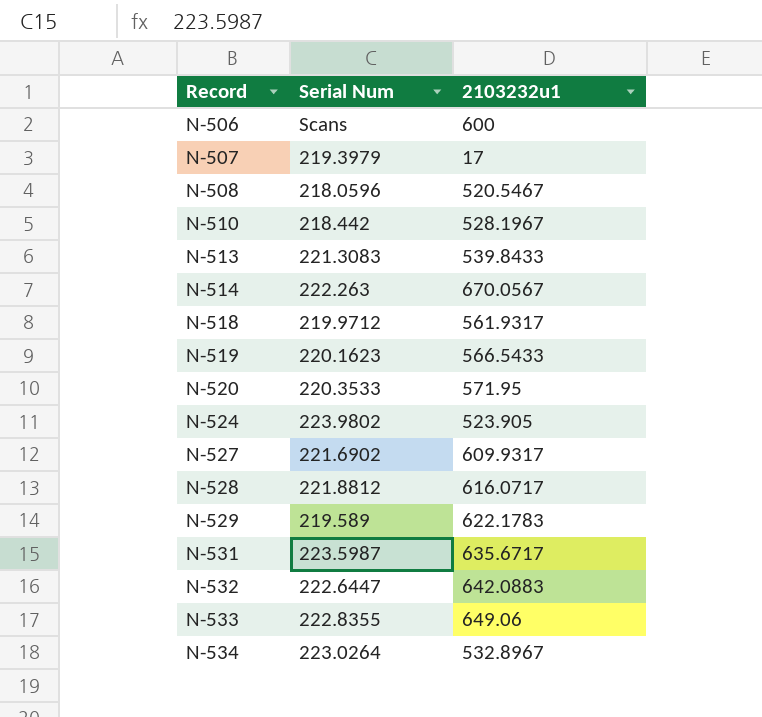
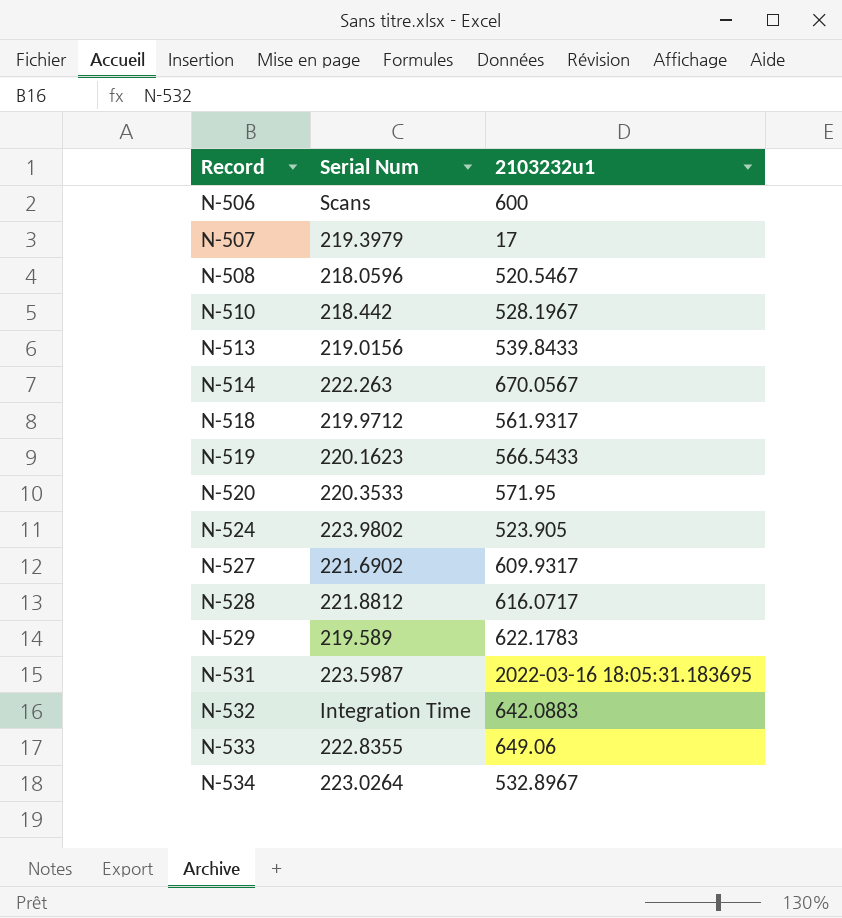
N-513 | Serial Num: 221.3083 -> 219.0156
N-531 | 2103232u1: 635.6717 -> 2022-03-16 18:05:31.183695
N-532 | Serial Num: 222.6447 -> Integration Time

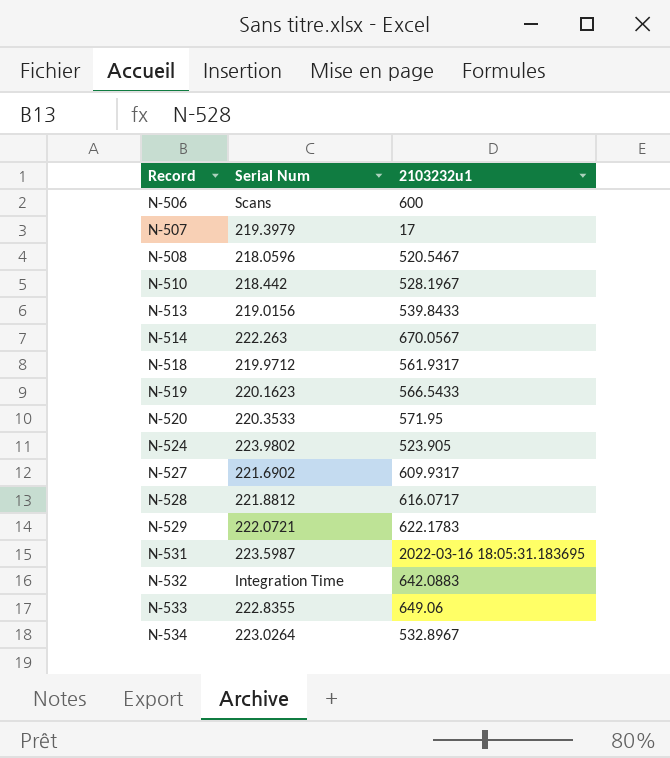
N-529 | Serial Num: 219.589 -> 222.0721

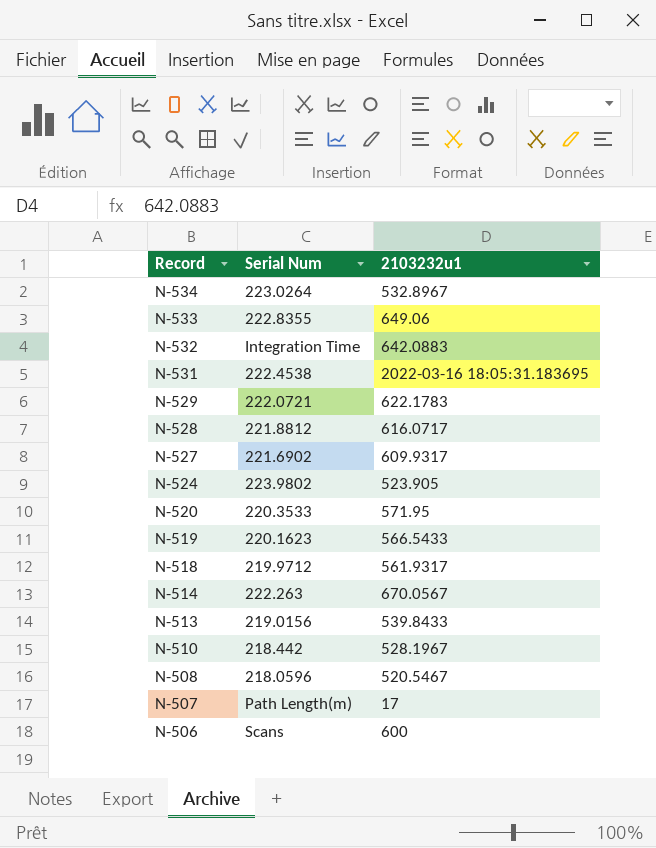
row order: Record ascending -> Record descending
N-531 | Serial Num: 223.5987 -> 222.4538
N-507 | Serial Num: 219.3979 -> Path Length(m)

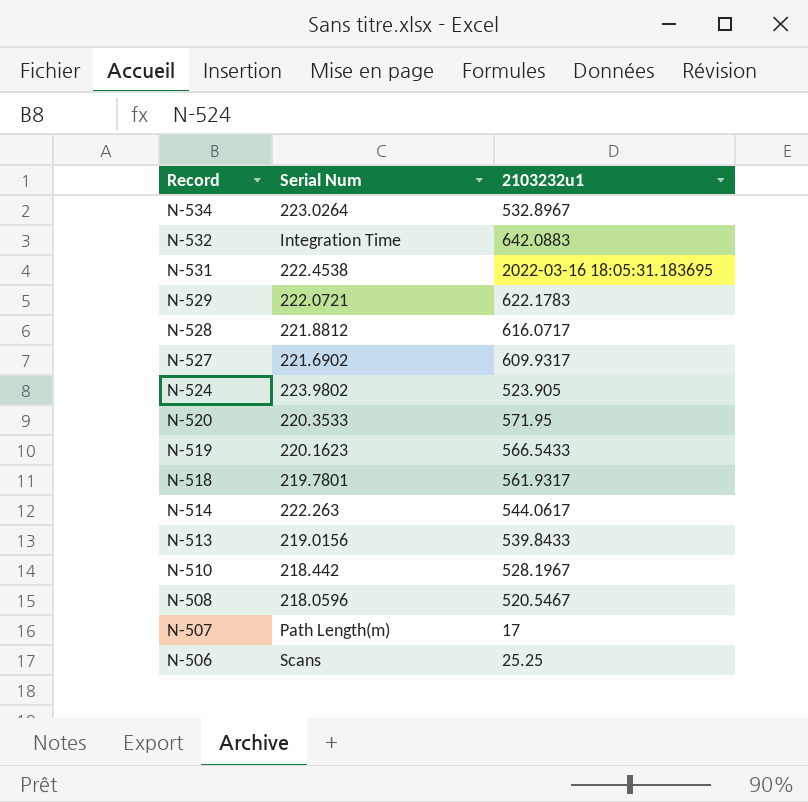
row N-533: 222.8355 | 649.06 -> none
N-518 | Serial Num: 219.9712 -> 219.7801
N-514 | 2103232u1: 670.0567 -> 544.0617
N-506 | 2103232u1: 600 -> 25.25

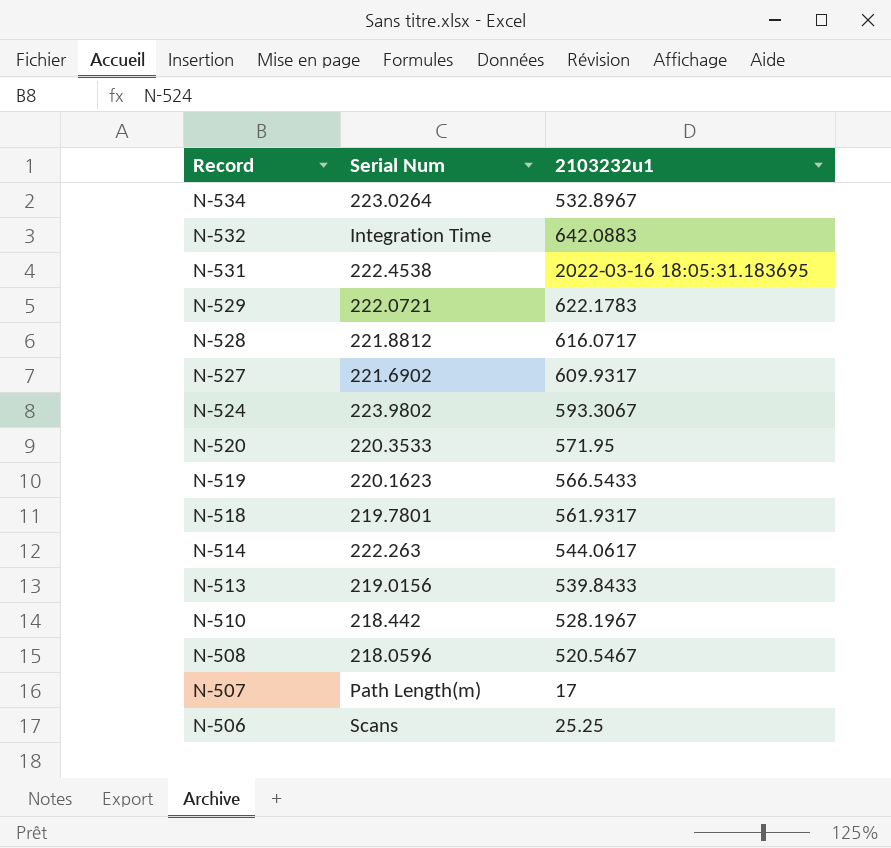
N-524 | 2103232u1: 523.905 -> 593.3067

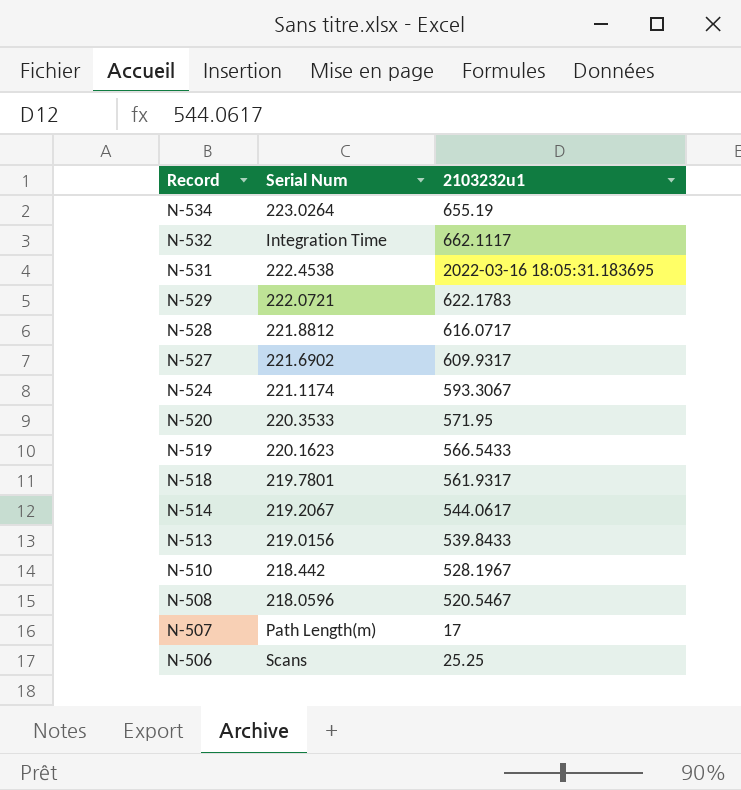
N-534 | 2103232u1: 532.8967 -> 655.19
N-532 | 2103232u1: 642.0883 -> 662.1117
N-524 | Serial Num: 223.9802 -> 221.1174
N-514 | Serial Num: 222.263 -> 219.2067

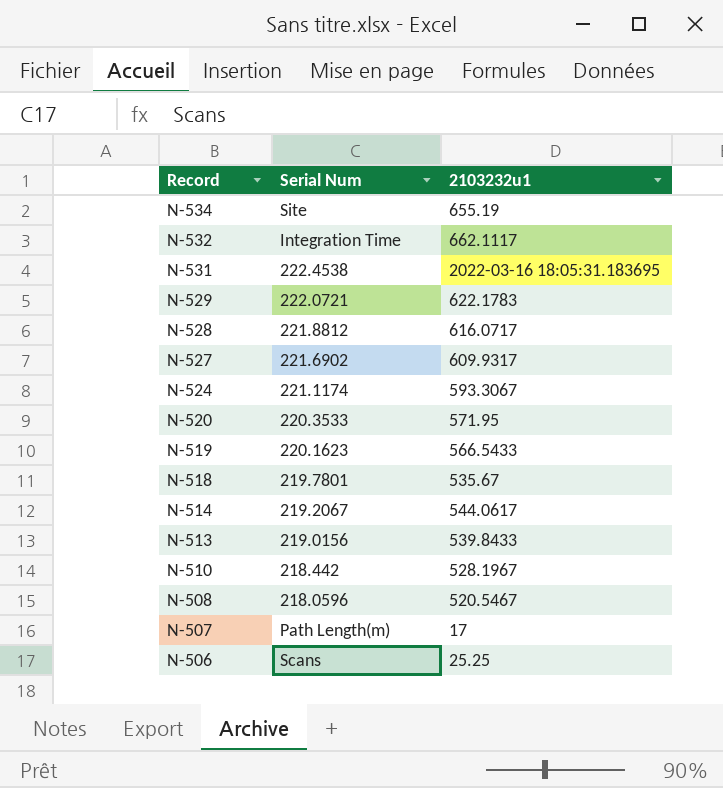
N-534 | Serial Num: 223.0264 -> Site
N-518 | 2103232u1: 561.9317 -> 535.67

